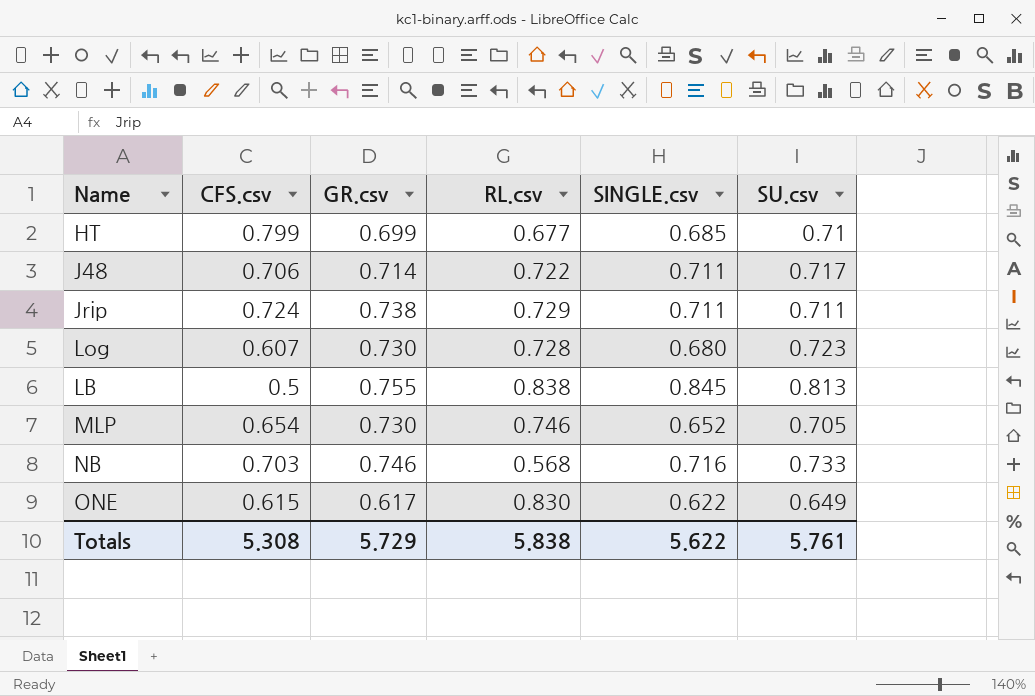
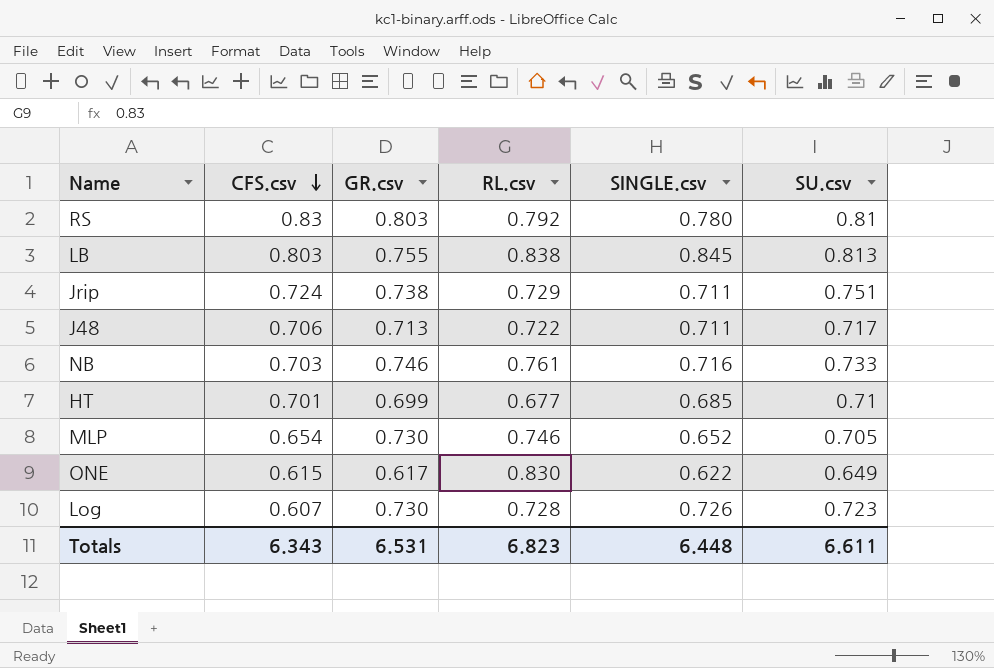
row order: none -> CFS.csv descending
row RS: none -> 0.83 | 0.803 | 0.792 | 0.780 | 0.81
LB | CFS.csv: 0.5 -> 0.803
Jrip | SU.csv: 0.711 -> 0.751
J48 | GR.csv: 0.714 -> 0.713
NB | RL.csv: 0.568 -> 0.761
HT | CFS.csv: 0.799 -> 0.701
Log | SINGLE.csv: 0.680 -> 0.726
Totals | CFS.csv: 5.308 -> 6.343
Totals | GR.csv: 5.729 -> 6.531
Totals | RL.csv: 5.838 -> 6.823
Totals | SINGLE.csv: 5.622 -> 6.448
Totals | SU.csv: 5.761 -> 6.611

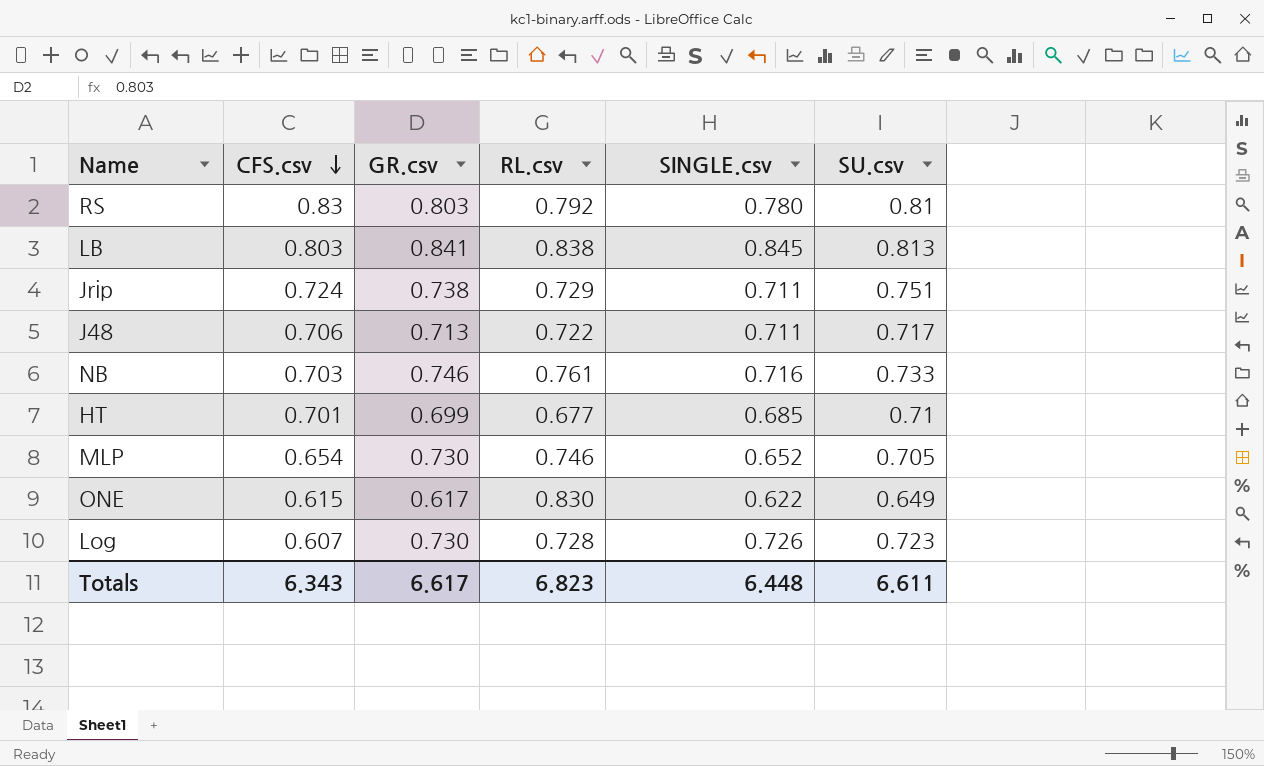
LB | GR.csv: 0.755 -> 0.841
Totals | GR.csv: 6.531 -> 6.617

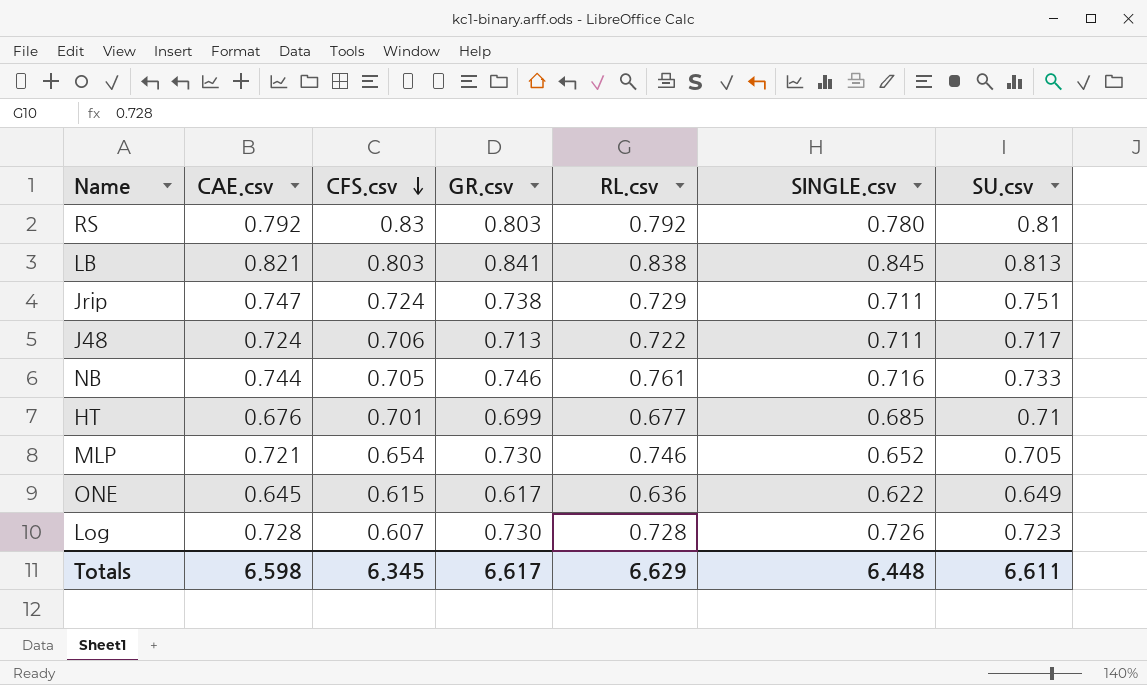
column CAE.csv | position: none -> 2
NB | CFS.csv: 0.703 -> 0.705
ONE | RL.csv: 0.830 -> 0.636
Totals | CFS.csv: 6.343 -> 6.345
Totals | RL.csv: 6.823 -> 6.629

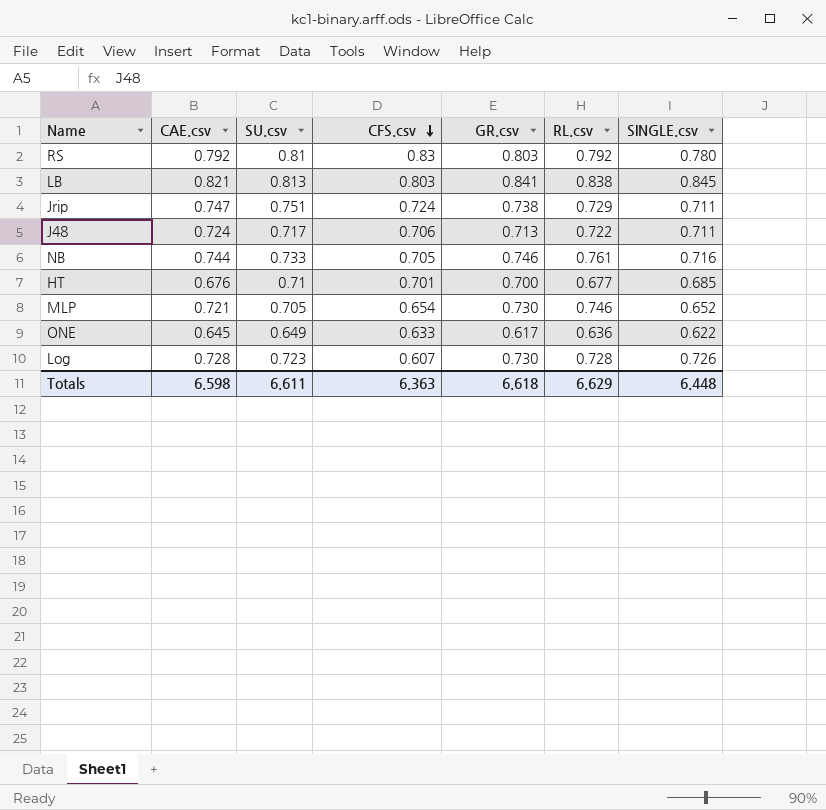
column SU.csv | position: 7 -> 3
HT | GR.csv: 0.699 -> 0.700
ONE | CFS.csv: 0.615 -> 0.633
Totals | CFS.csv: 6.345 -> 6.363
Totals | GR.csv: 6.617 -> 6.618

